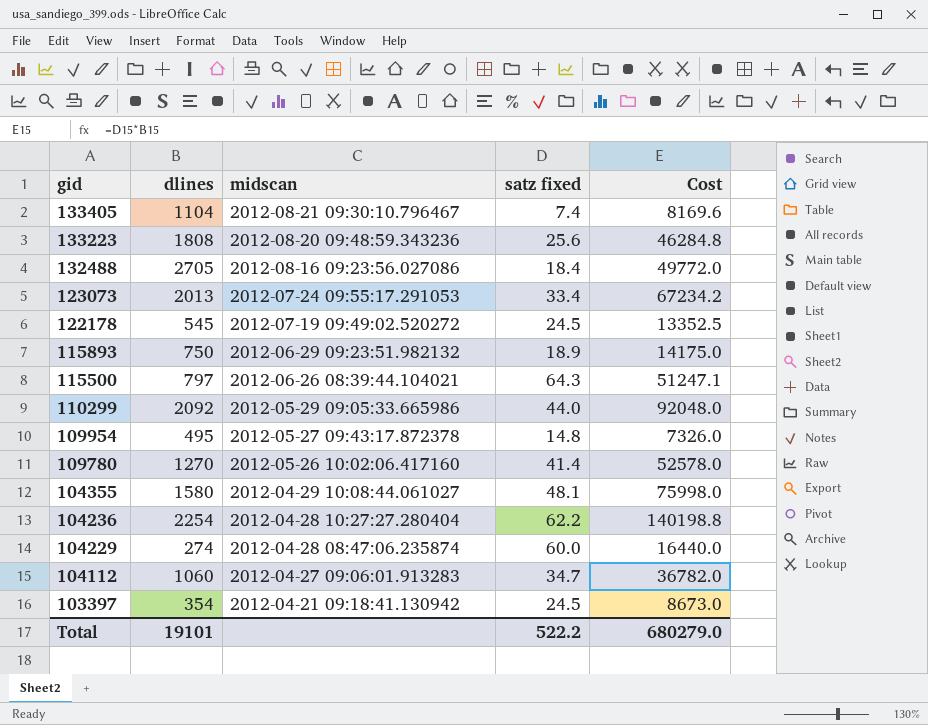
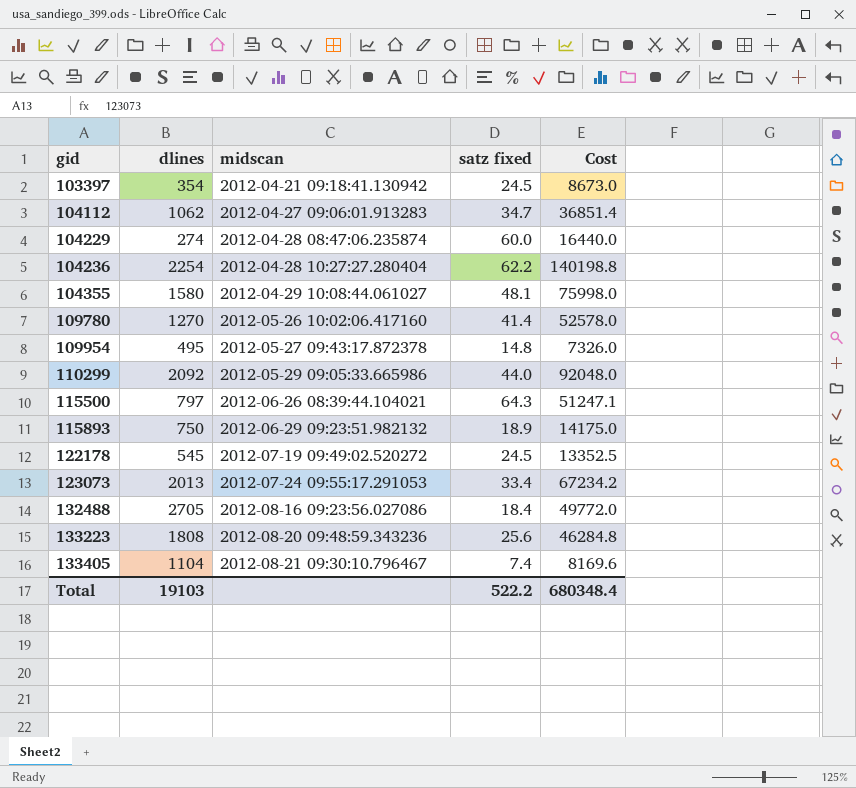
row order: gid descending -> gid ascending
104112 | dlines: 1060 -> 1062
104112 | Cost: 36782.0 -> 36851.4
Total | dlines: 19101 -> 19103
Total | Cost: 680279.0 -> 680348.4

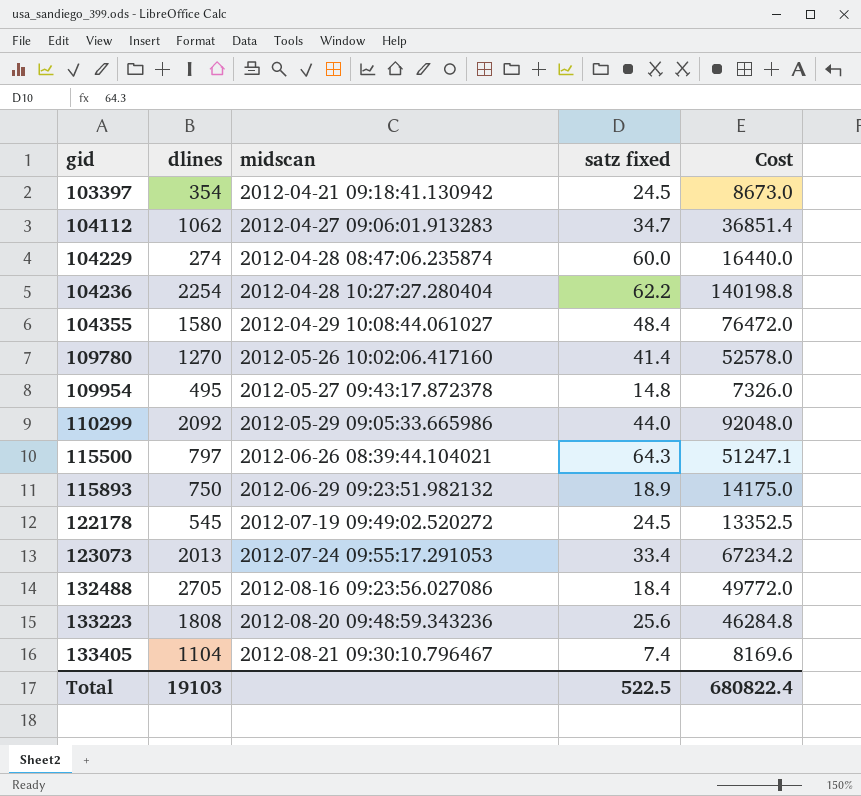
104355 | satz fixed: 48.1 -> 48.4
104355 | Cost: 75998.0 -> 76472.0
Total | satz fixed: 522.2 -> 522.5
Total | Cost: 680348.4 -> 680822.4

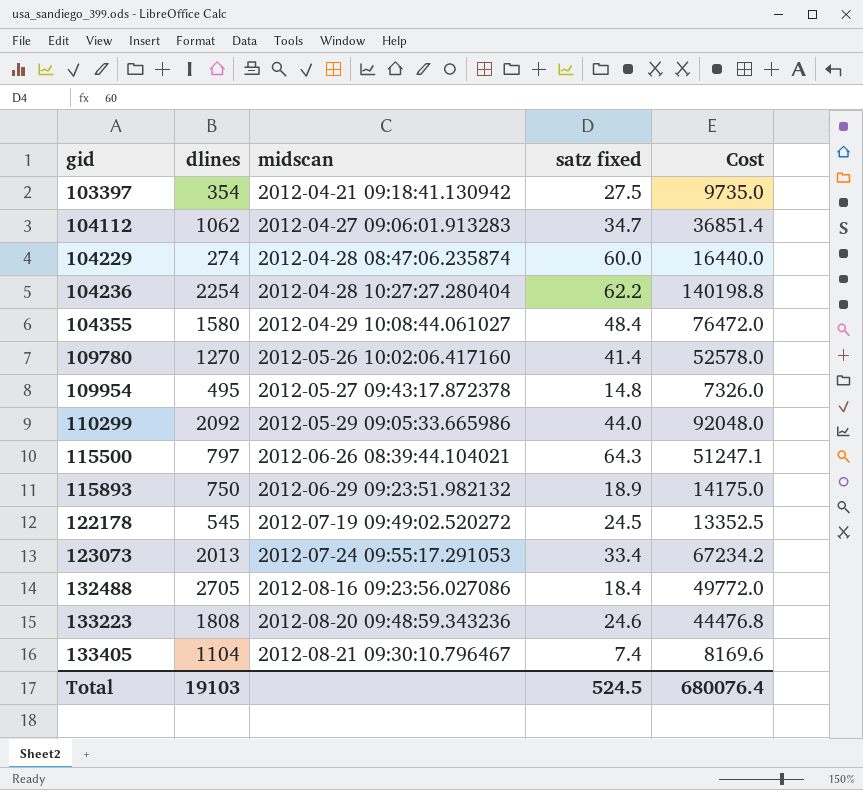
103397 | satz fixed: 24.5 -> 27.5
103397 | Cost: 8673.0 -> 9735.0
133223 | satz fixed: 25.6 -> 24.6
133223 | Cost: 46284.8 -> 44476.8
Total | satz fixed: 522.5 -> 524.5
Total | Cost: 680822.4 -> 680076.4

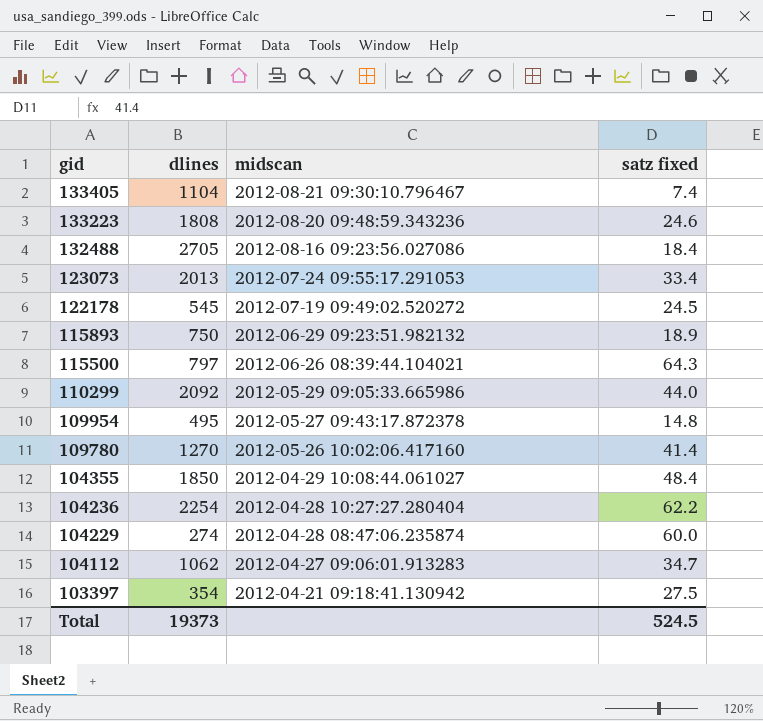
row order: gid ascending -> gid descending
column Cost | formula: [dlines] * [satz fixed] -> none
104355 | dlines: 1580 -> 1850
Total | dlines: 19103 -> 19373

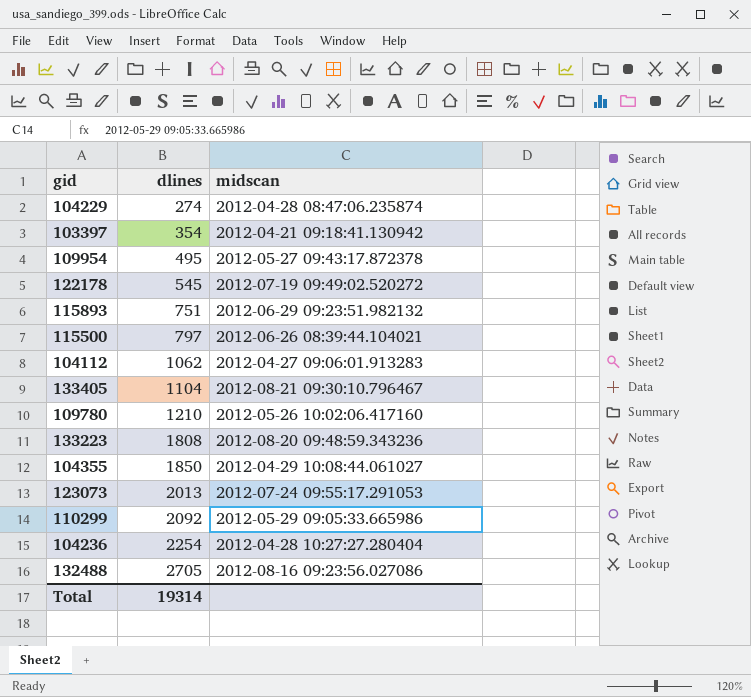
row order: gid descending -> dlines ascending
column satz fixed | position: 4 -> none
115893 | dlines: 750 -> 751
109780 | dlines: 1270 -> 1210
Total | dlines: 19373 -> 19314

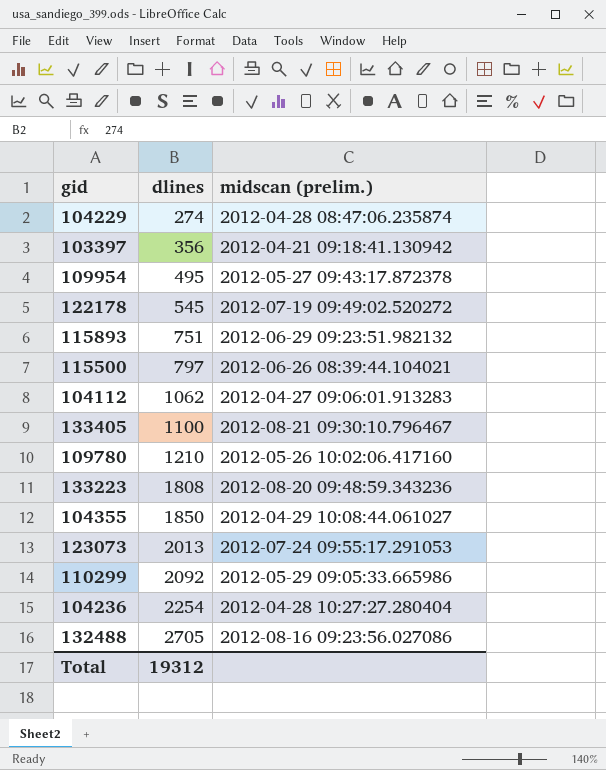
column name: midscan -> midscan (prelim.)
103397 | dlines: 354 -> 356
133405 | dlines: 1104 -> 1100
Total | dlines: 19314 -> 19312

